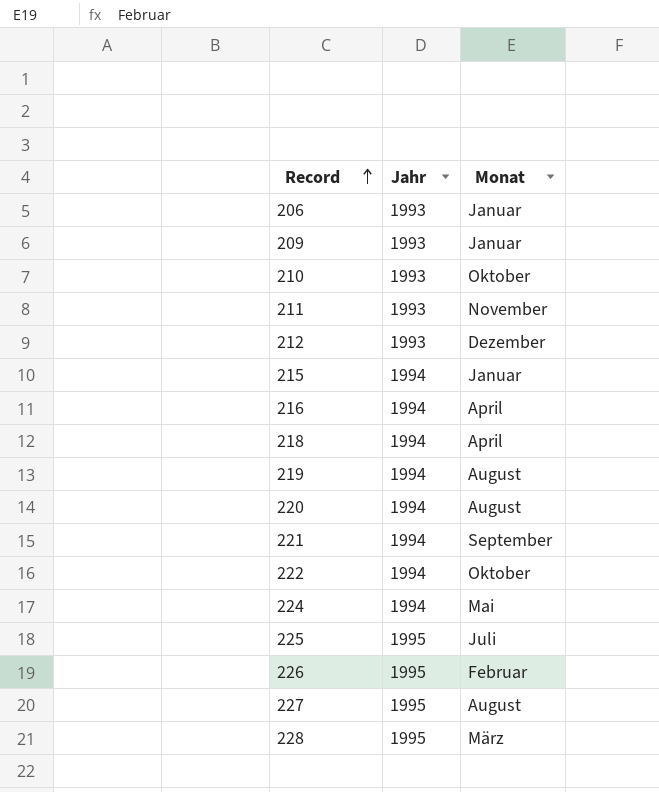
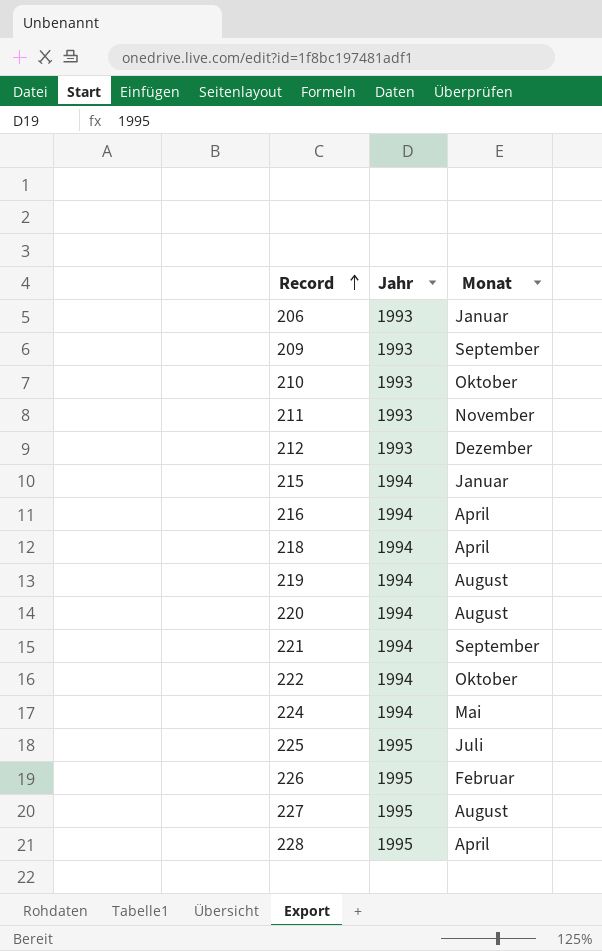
209 | Monat: Januar -> September
228 | Monat: März -> April

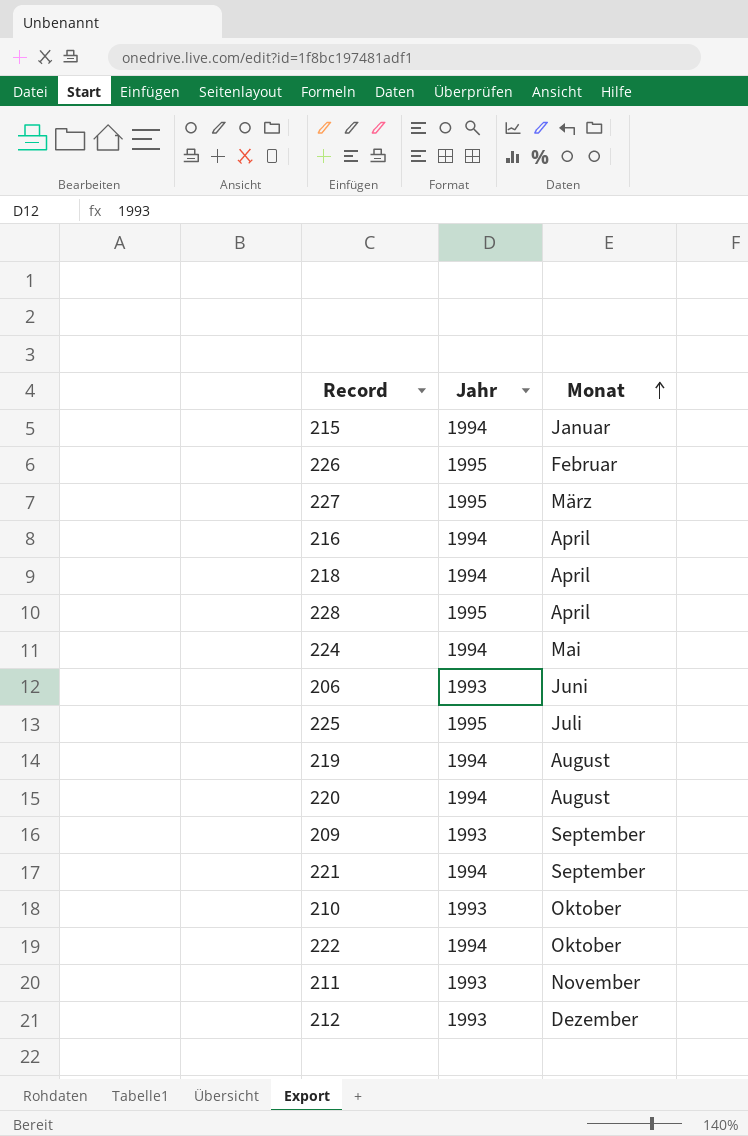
row order: Record ascending -> Monat ascending
227 | Monat: August -> März
206 | Monat: Januar -> Juni

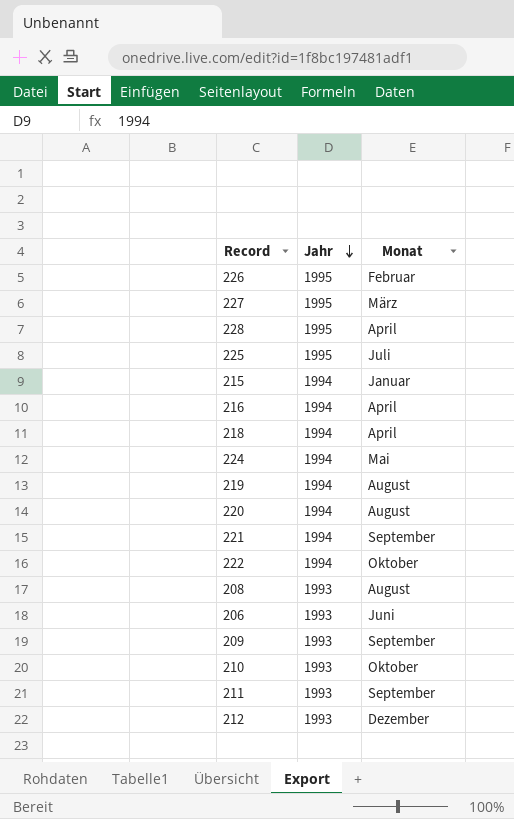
row order: Monat ascending -> Jahr descending
row 208: none -> 1993 | August
211 | Monat: November -> September

